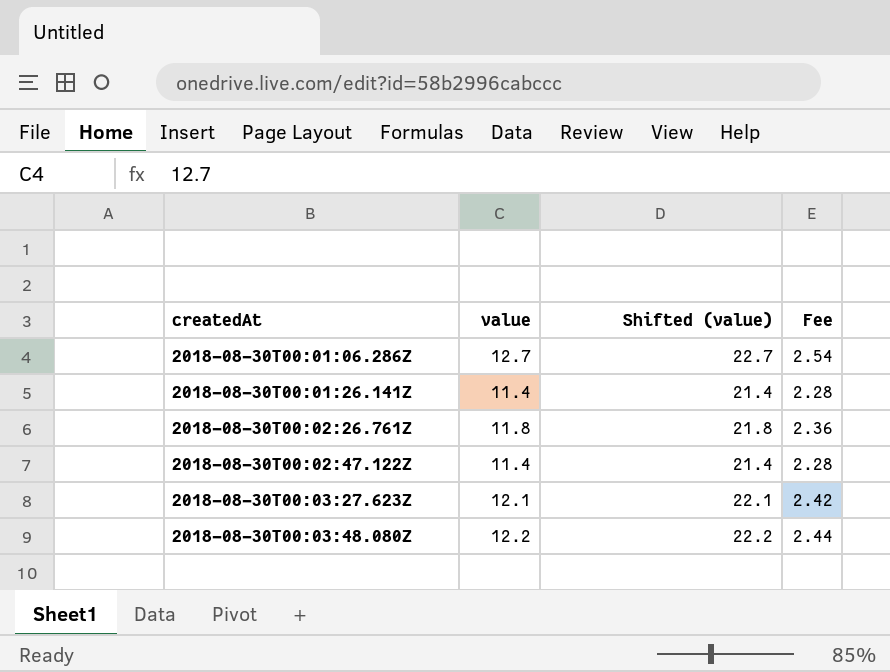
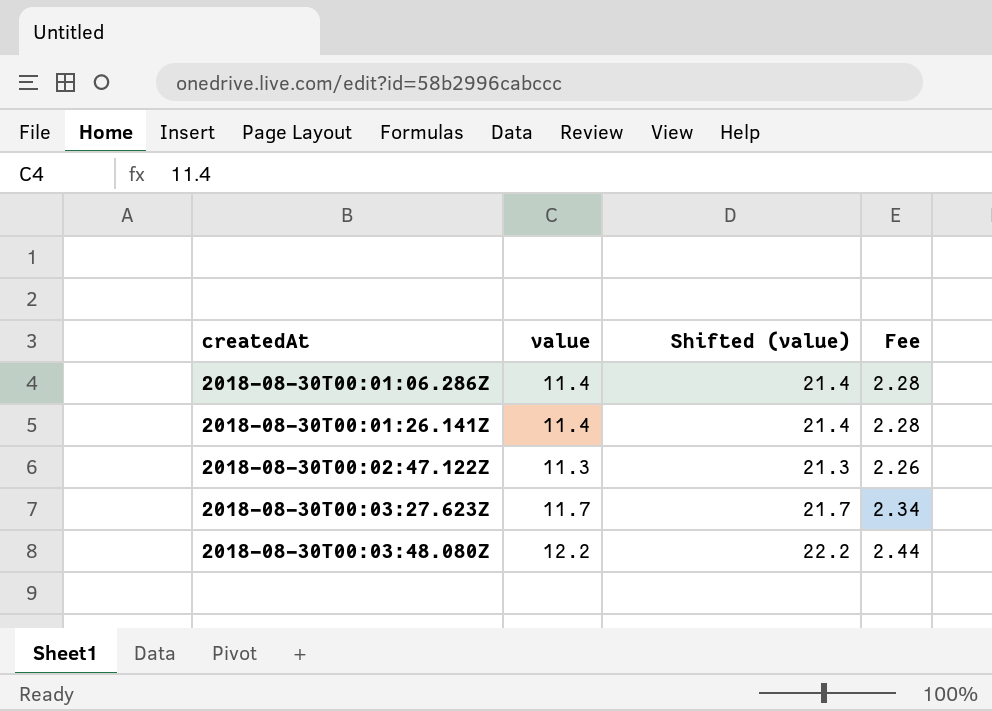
row 2018-08-30T00:02:26.761Z: 11.8 | 21.8 | 2.36 -> none
2018-08-30T00:01:06.286Z | value: 12.7 -> 11.4
2018-08-30T00:01:06.286Z | Shifted (value): 22.7 -> 21.4
2018-08-30T00:01:06.286Z | Fee: 2.54 -> 2.28
2018-08-30T00:02:47.122Z | value: 11.4 -> 11.3
2018-08-30T00:02:47.122Z | Shifted (value): 21.4 -> 21.3
2018-08-30T00:02:47.122Z | Fee: 2.28 -> 2.26
2018-08-30T00:03:27.623Z | value: 12.1 -> 11.7
2018-08-30T00:03:27.623Z | Shifted (value): 22.1 -> 21.7
2018-08-30T00:03:27.623Z | Fee: 2.42 -> 2.34

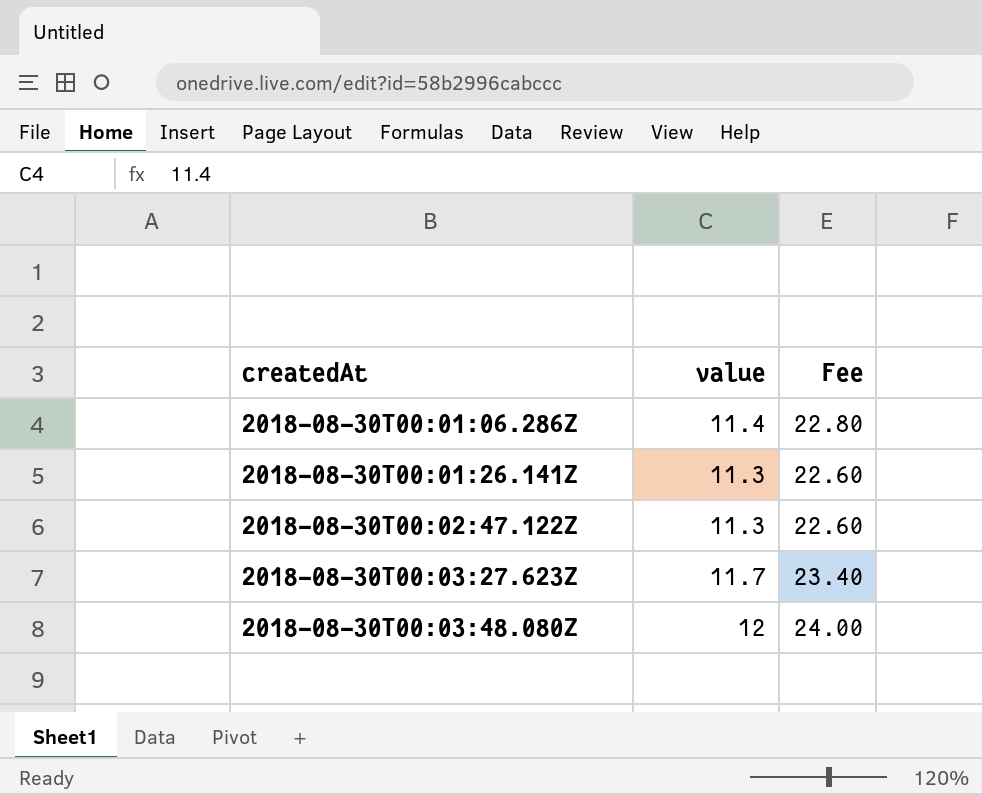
column Shifted (value) | formula: [value] + 10 -> none
column Fee | formula: [value] * 0.2 -> [value] * 2
2018-08-30T00:01:26.141Z | value: 11.4 -> 11.3
2018-08-30T00:03:48.080Z | value: 12.2 -> 12

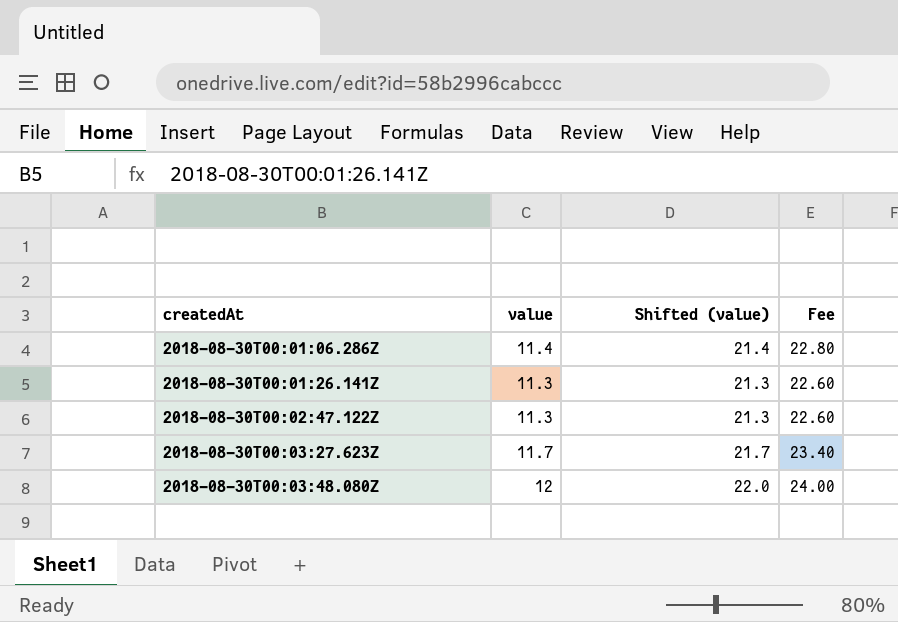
column Shifted (value) | formula: none -> [value] + 10

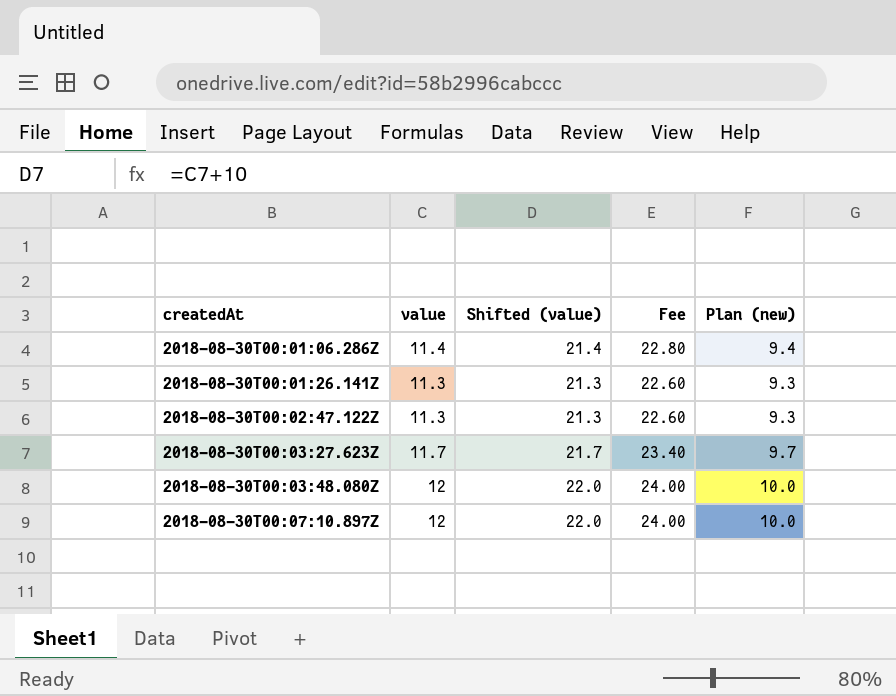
column Plan (new) | formula: none -> [value] - 2
row 2018-08-30T00:07:10.897Z: none -> 12 | 22.0 | 24.00 | 10.0

